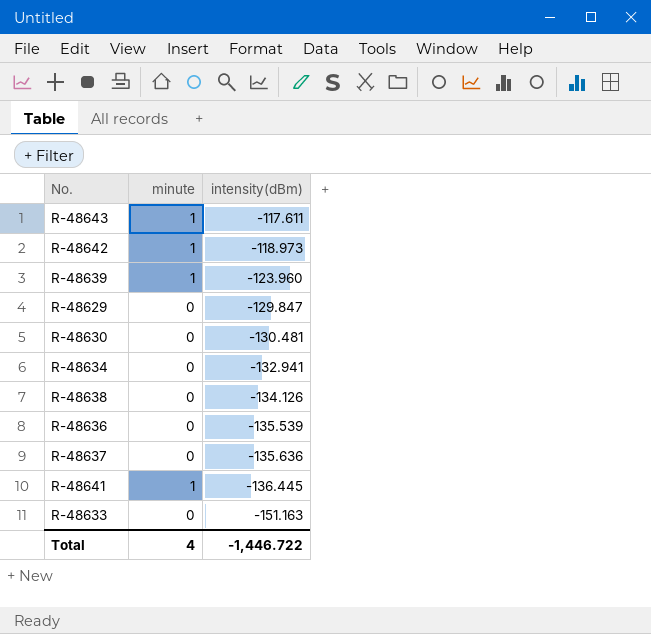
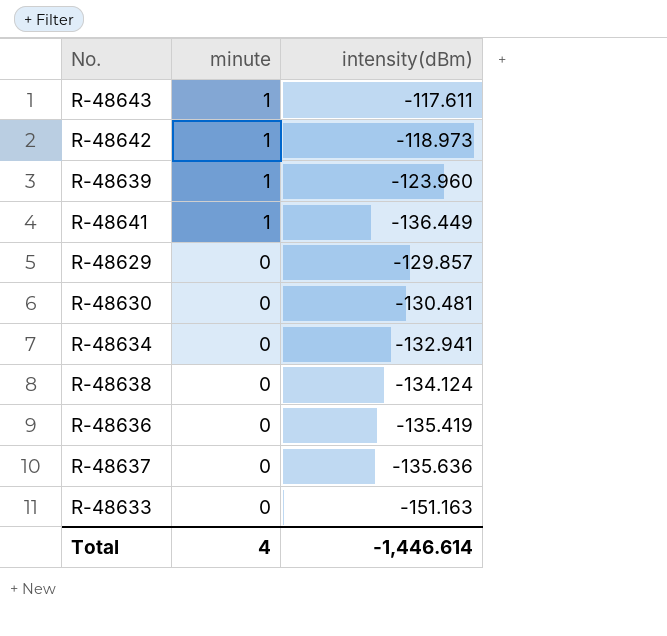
row order: intensity(dBm) descending -> minute descending
R-48641 | intensity(dBm): -136.445 -> -136.449
R-48629 | intensity(dBm): -129.847 -> -129.857
R-48638 | intensity(dBm): -134.126 -> -134.124
R-48636 | intensity(dBm): -135.539 -> -135.419
Total | intensity(dBm): -1,446.722 -> -1,446.614

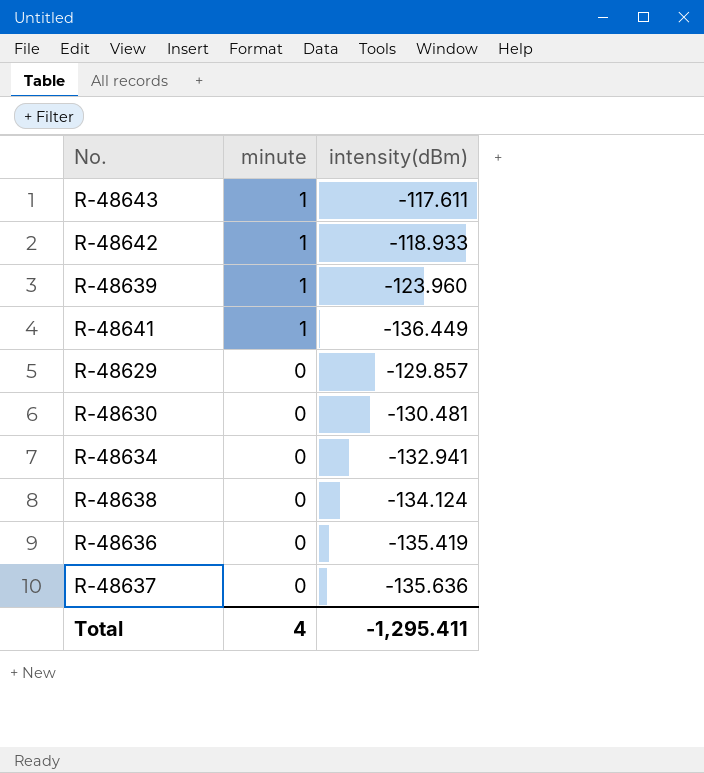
row R-48633: 0 | -151.163 -> none
R-48642 | intensity(dBm): -118.973 -> -118.933
Total | intensity(dBm): -1,446.614 -> -1,295.411

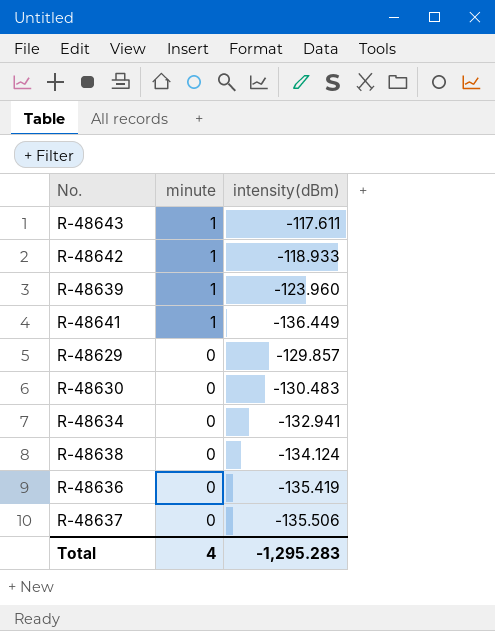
R-48630 | intensity(dBm): -130.481 -> -130.483
R-48637 | intensity(dBm): -135.636 -> -135.506
Total | intensity(dBm): -1,295.411 -> -1,295.283

